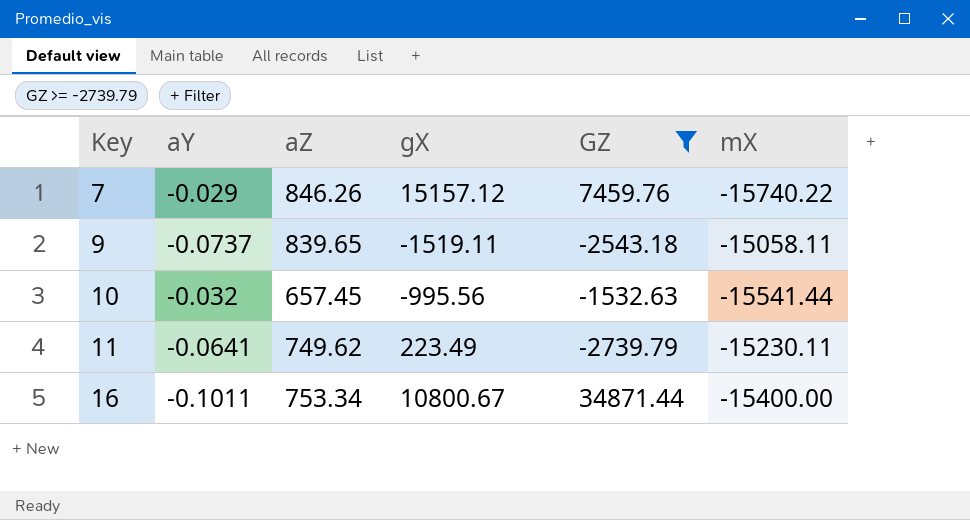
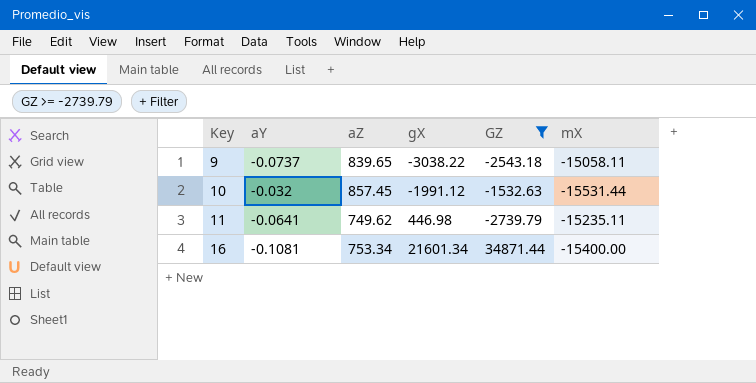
row 7: -0.029 | 846.26 | 15157.12 | 7459.76 | -15740.22 -> none
9 | gX: -1519.11 -> -3038.22
10 | aZ: 657.45 -> 857.45
10 | gX: -995.56 -> -1991.12
10 | mX: -15541.44 -> -15531.44
11 | gX: 223.49 -> 446.98
11 | mX: -15230.11 -> -15235.11
16 | aY: -0.1011 -> -0.1081
16 | gX: 10800.67 -> 21601.34

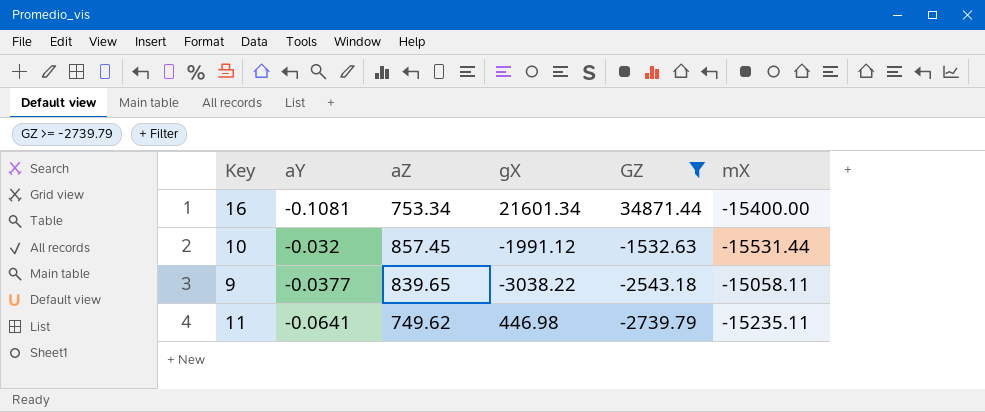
row order: Key ascending -> GZ descending
9 | aY: -0.0737 -> -0.0377

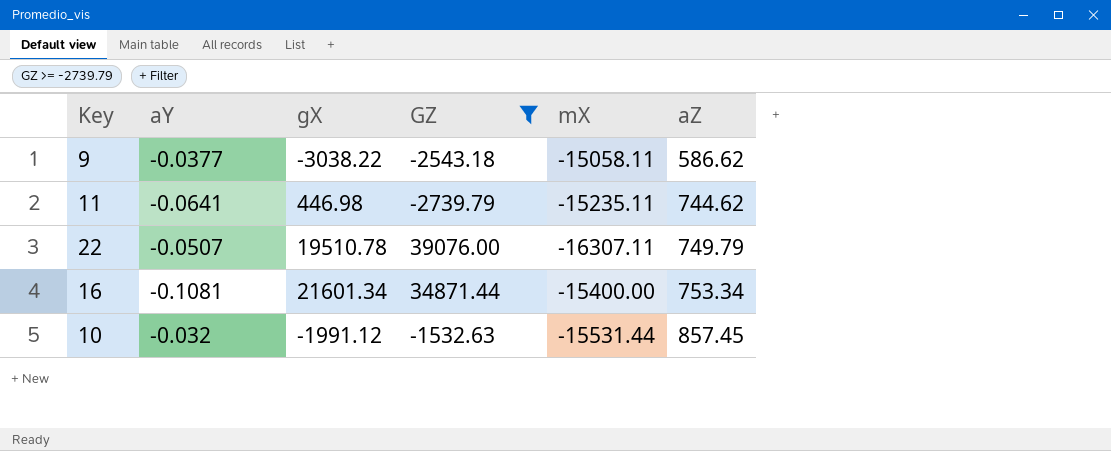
row order: GZ descending -> aZ ascending
column aZ | position: 3 -> 6
9 | aZ: 839.65 -> 586.62
11 | aZ: 749.62 -> 744.62
row 22: none -> -0.0507 | 19510.78 | 39076.00 | -16307.11 | 749.79

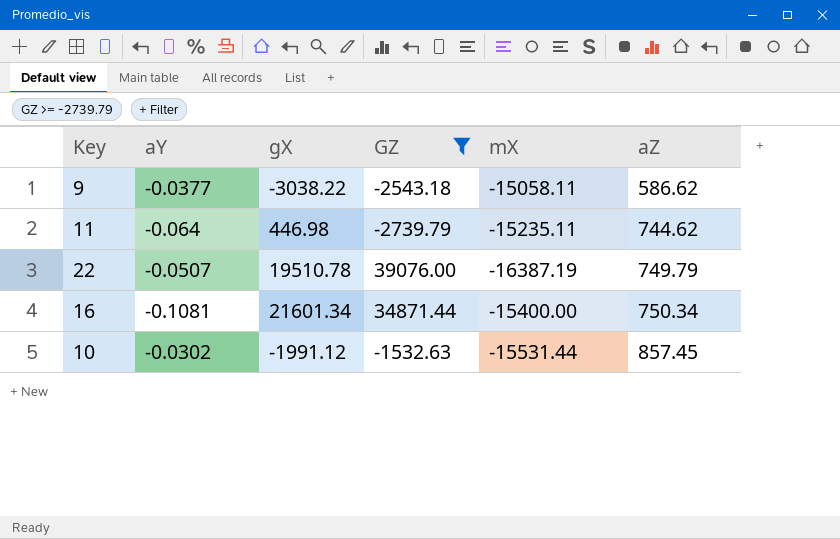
11 | aY: -0.0641 -> -0.064
22 | mX: -16307.11 -> -16387.19
16 | aZ: 753.34 -> 750.34
10 | aY: -0.032 -> -0.0302

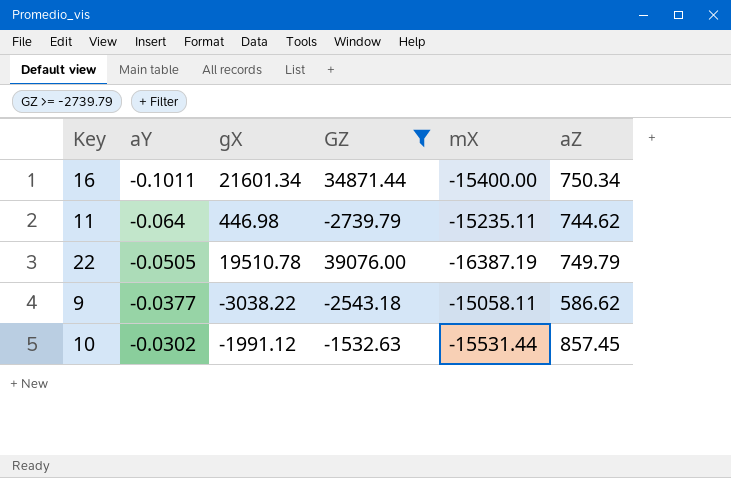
row order: aZ ascending -> aY ascending
16 | aY: -0.1081 -> -0.1011
22 | aY: -0.0507 -> -0.0505

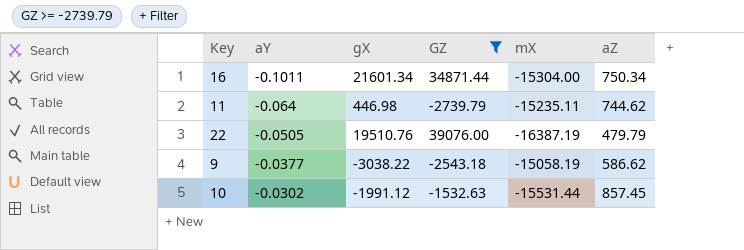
16 | mX: -15400.00 -> -15304.00
22 | gX: 19510.78 -> 19510.76
22 | aZ: 749.79 -> 479.79
9 | mX: -15058.11 -> -15058.19

